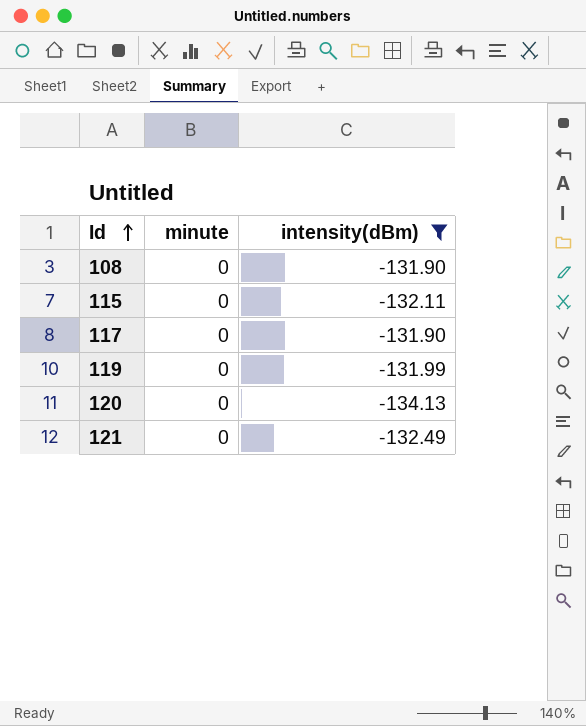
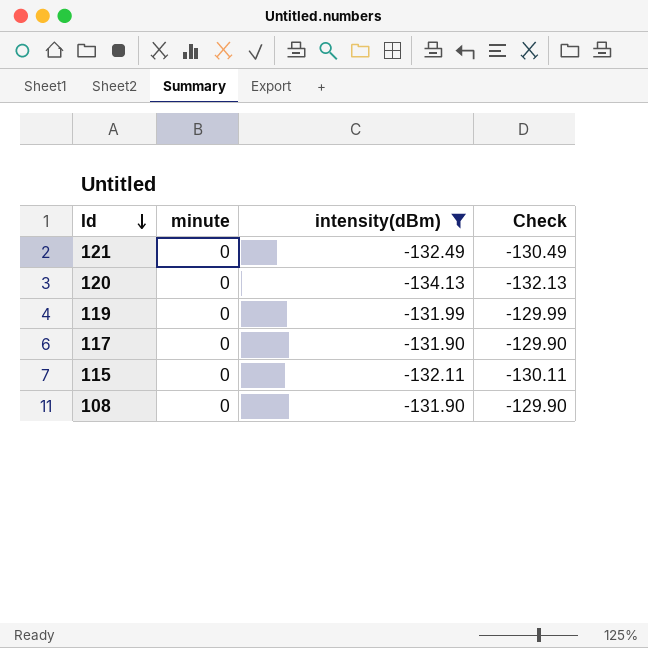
row order: Id ascending -> Id descending
column Check | formula: none -> [intensity(dBm)] + 2

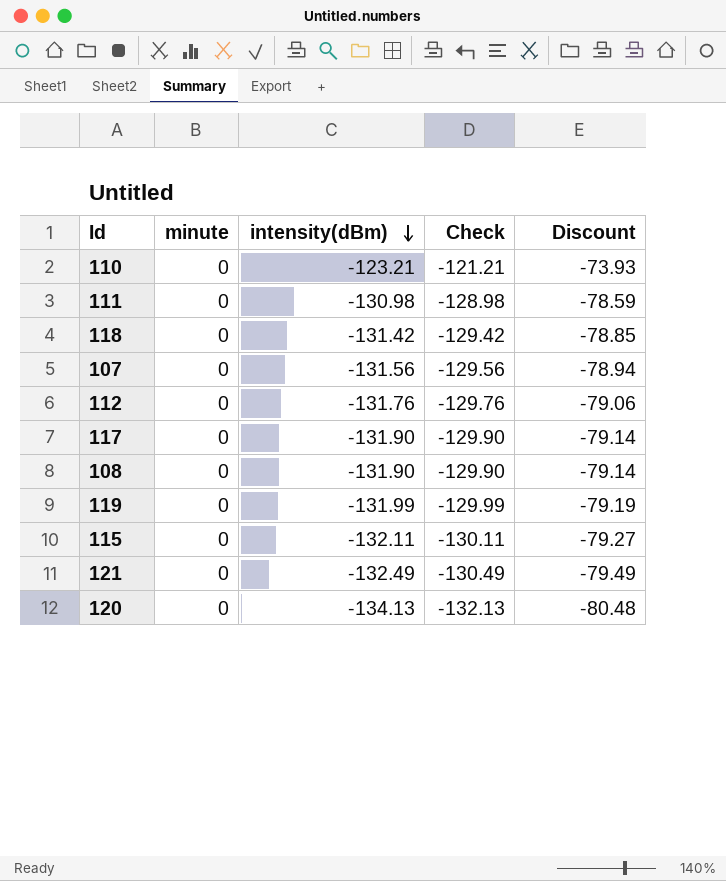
filter: intensity(dBm) <= -131.90 -> none
row order: Id descending -> intensity(dBm) descending
column Discount | formula: none -> [intensity(dBm)] * 0.6

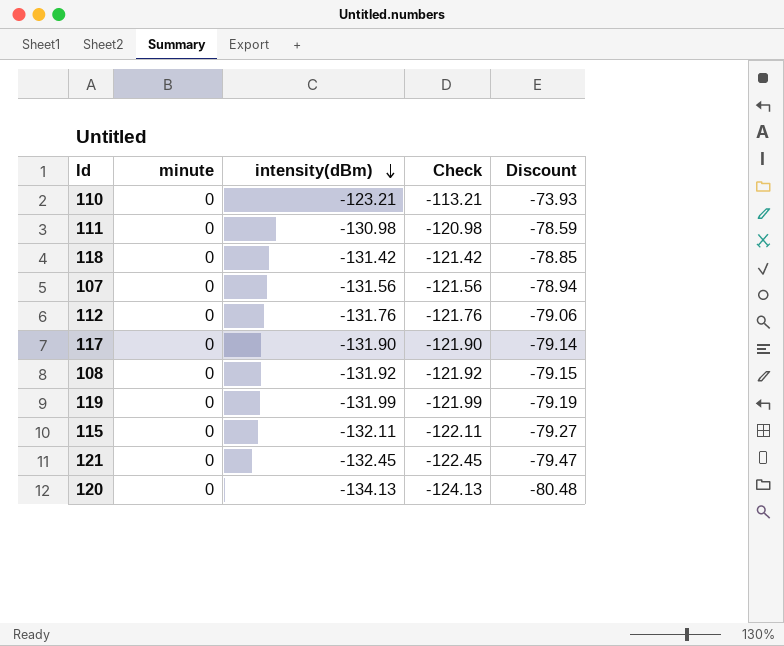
column Check | formula: [intensity(dBm)] + 2 -> [intensity(dBm)] + 10
108 | intensity(dBm): -131.90 -> -131.92
108 | Discount: -79.14 -> -79.15
121 | intensity(dBm): -132.49 -> -132.45
121 | Discount: -79.49 -> -79.47

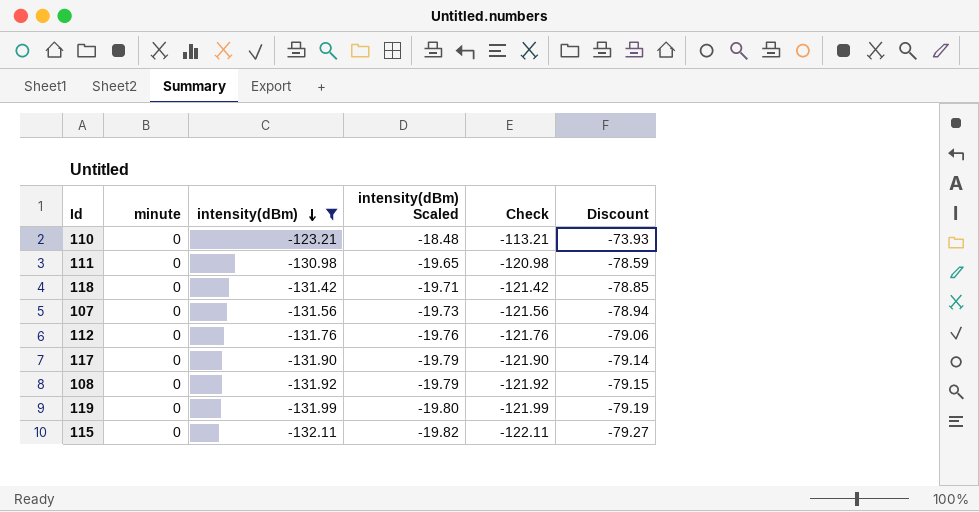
filter: none -> intensity(dBm) >= -132.11
column intensity(dBm) Scaled | formula: none -> [intensity(dBm)] * 0.15

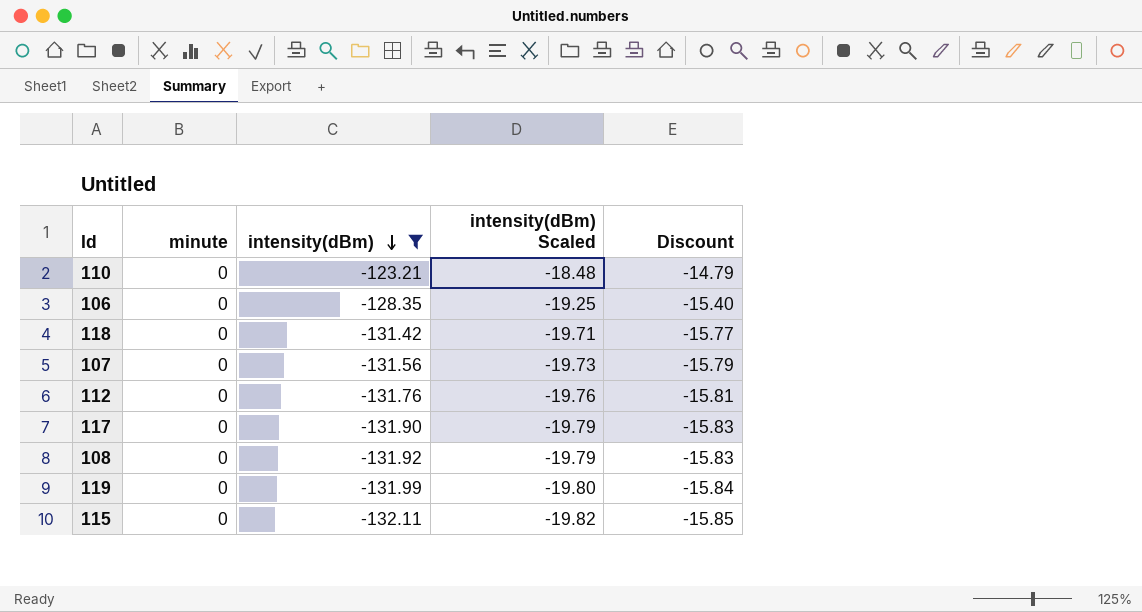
column Check | formula: [intensity(dBm)] + 10 -> none
column Discount | formula: [intensity(dBm)] * 0.6 -> [intensity(dBm)] * 0.12
row 111: 0 | -130.98 | -19.65 | -120.98 | -78.59 -> none
row 106: none -> 0 | -128.35 | -19.25 | -15.40

